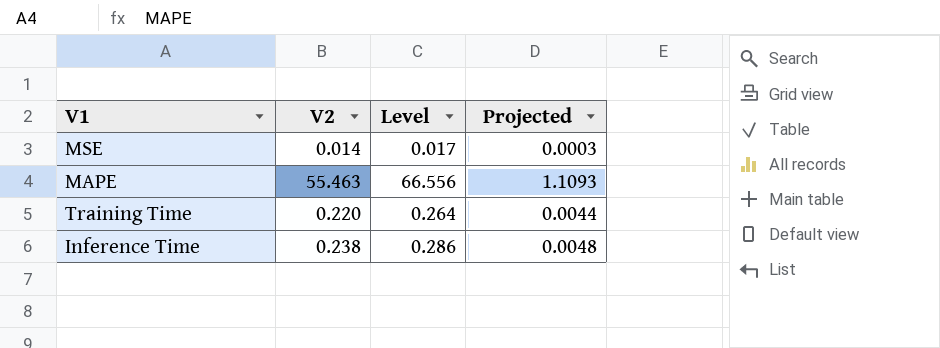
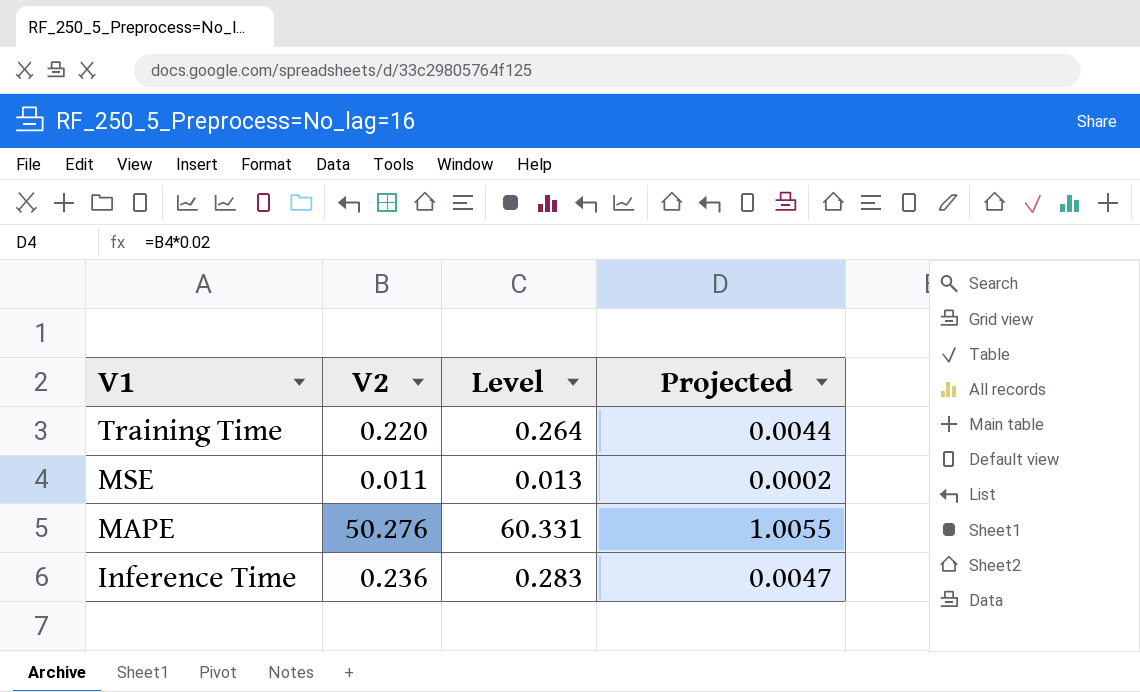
row order: none -> V1 descending
MSE | V2: 0.014 -> 0.011
MSE | Level: 0.017 -> 0.013
MSE | Projected: 0.0003 -> 0.0002
MAPE | V2: 55.463 -> 50.276
MAPE | Level: 66.556 -> 60.331
MAPE | Projected: 1.1093 -> 1.0055
Inference Time | V2: 0.238 -> 0.236
Inference Time | Level: 0.286 -> 0.283
Inference Time | Projected: 0.0048 -> 0.0047

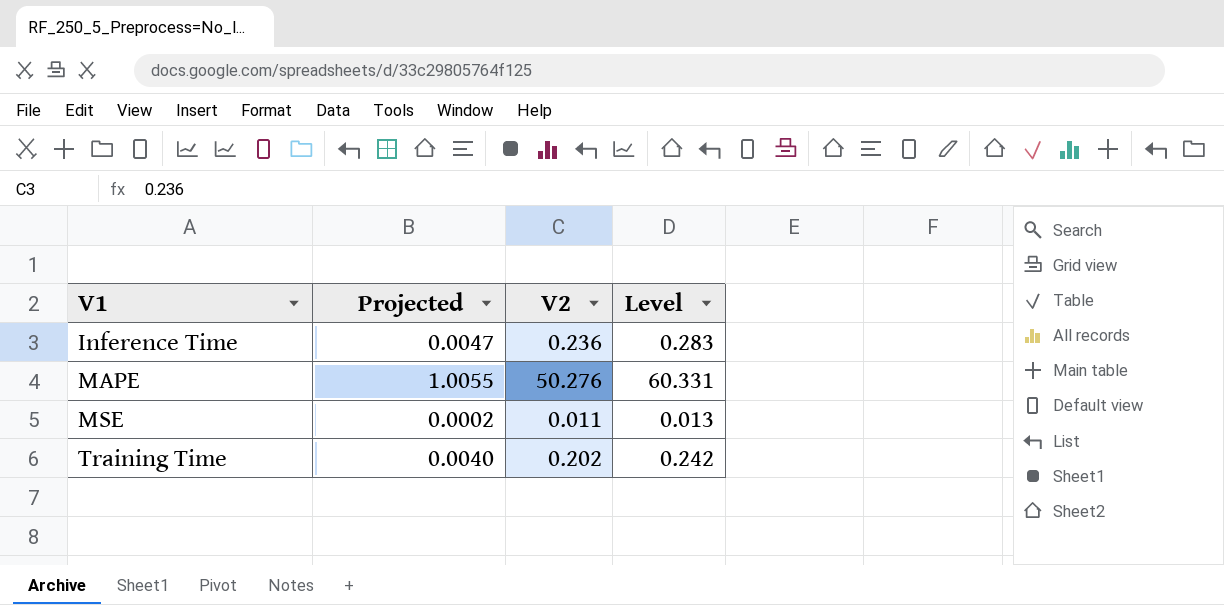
row order: V1 descending -> V1 ascending
column Projected | position: 4 -> 2
Training Time | Projected: 0.0044 -> 0.0040
Training Time | V2: 0.220 -> 0.202
Training Time | Level: 0.264 -> 0.242

